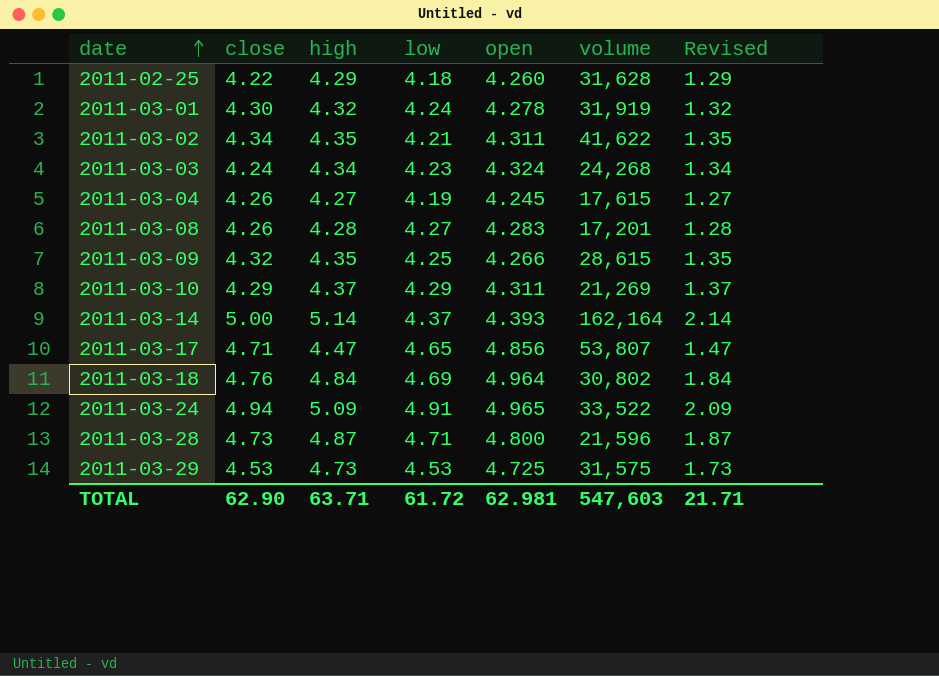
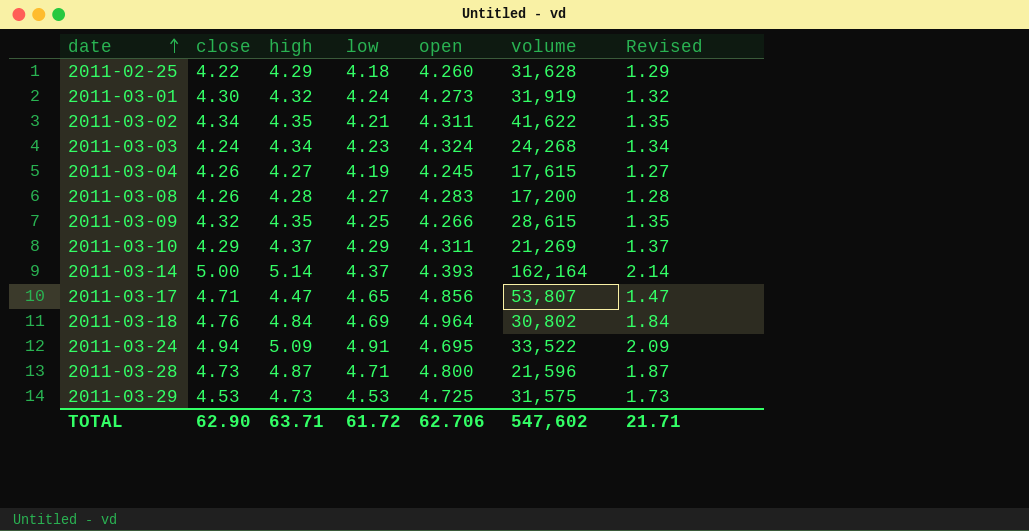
2011-03-01 | open: 4.278 -> 4.273
2011-03-08 | volume: 17,201 -> 17,200
2011-03-24 | open: 4.965 -> 4.695
TOTAL | open: 62.981 -> 62.706
TOTAL | volume: 547,603 -> 547,602

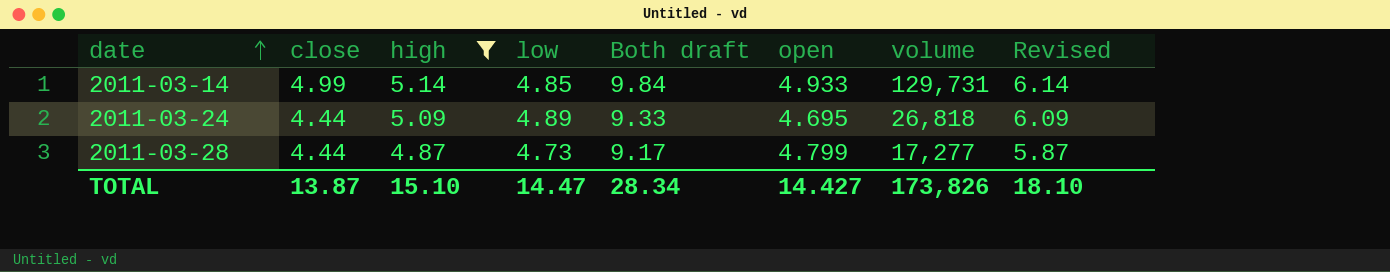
filter: none -> high >= 4.87
column Both draft | formula: none -> [close] + [low]
column Revised | formula: [high] - 3 -> [high] + 1
2011-03-14 | close: 5.00 -> 4.99
2011-03-14 | low: 4.37 -> 4.85
2011-03-14 | open: 4.393 -> 4.933
2011-03-14 | volume: 162,164 -> 129,731
2011-03-24 | close: 4.94 -> 4.44
2011-03-24 | low: 4.91 -> 4.89
2011-03-24 | volume: 33,522 -> 26,818
2011-03-28 | close: 4.73 -> 4.44
2011-03-28 | low: 4.71 -> 4.73
2011-03-28 | open: 4.800 -> 4.799
2011-03-28 | volume: 21,596 -> 17,277
TOTAL | close: 62.90 -> 13.87
TOTAL | high: 63.71 -> 15.10
TOTAL | low: 61.72 -> 14.47
TOTAL | open: 62.706 -> 14.427
TOTAL | volume: 547,602 -> 173,826
TOTAL | Revised: 21.71 -> 18.10

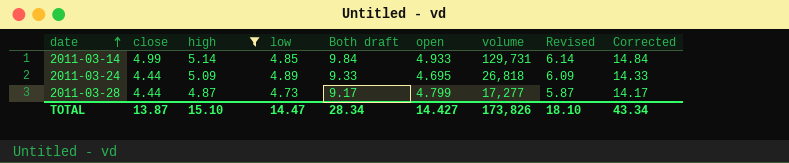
column Corrected | formula: none -> [Both draft] + 5

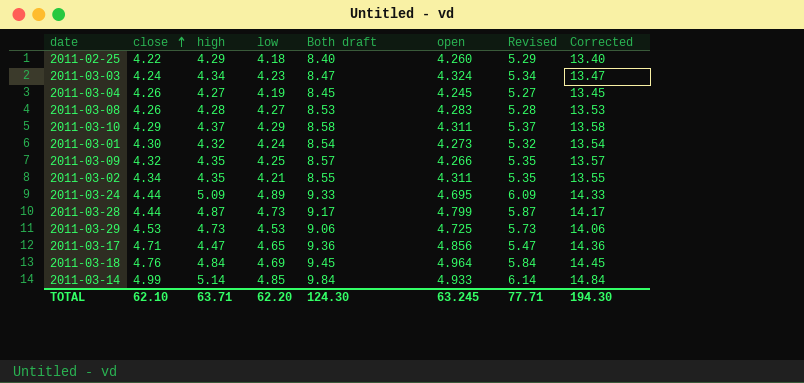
filter: high >= 4.87 -> none
row order: date ascending -> close ascending
column volume | position: 7 -> none
TOTAL | close: 13.87 -> 62.10
TOTAL | high: 15.10 -> 63.71
TOTAL | low: 14.47 -> 62.20
TOTAL | Both draft: 28.34 -> 124.30
TOTAL | open: 14.427 -> 63.245
TOTAL | Revised: 18.10 -> 77.71
TOTAL | Corrected: 43.34 -> 194.30

